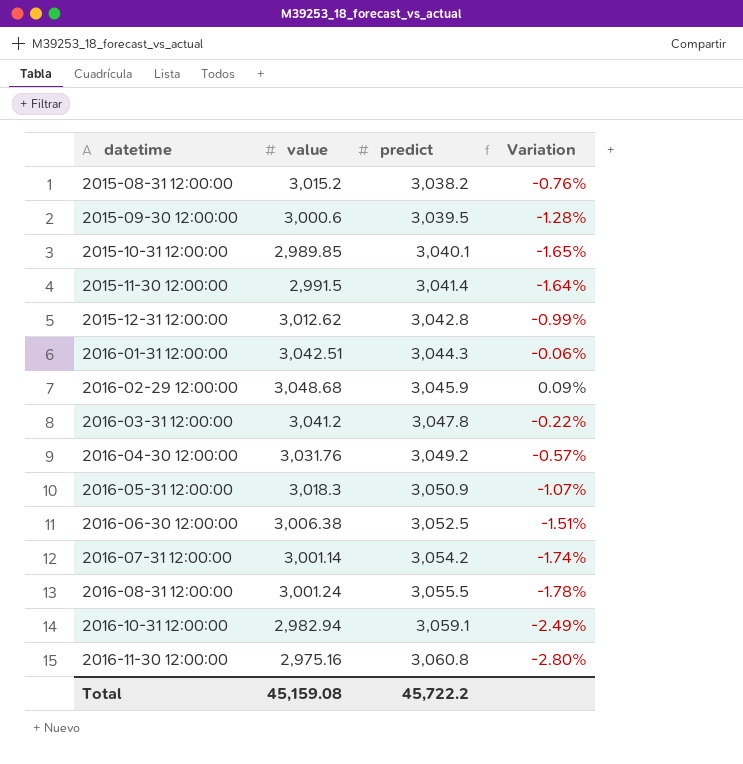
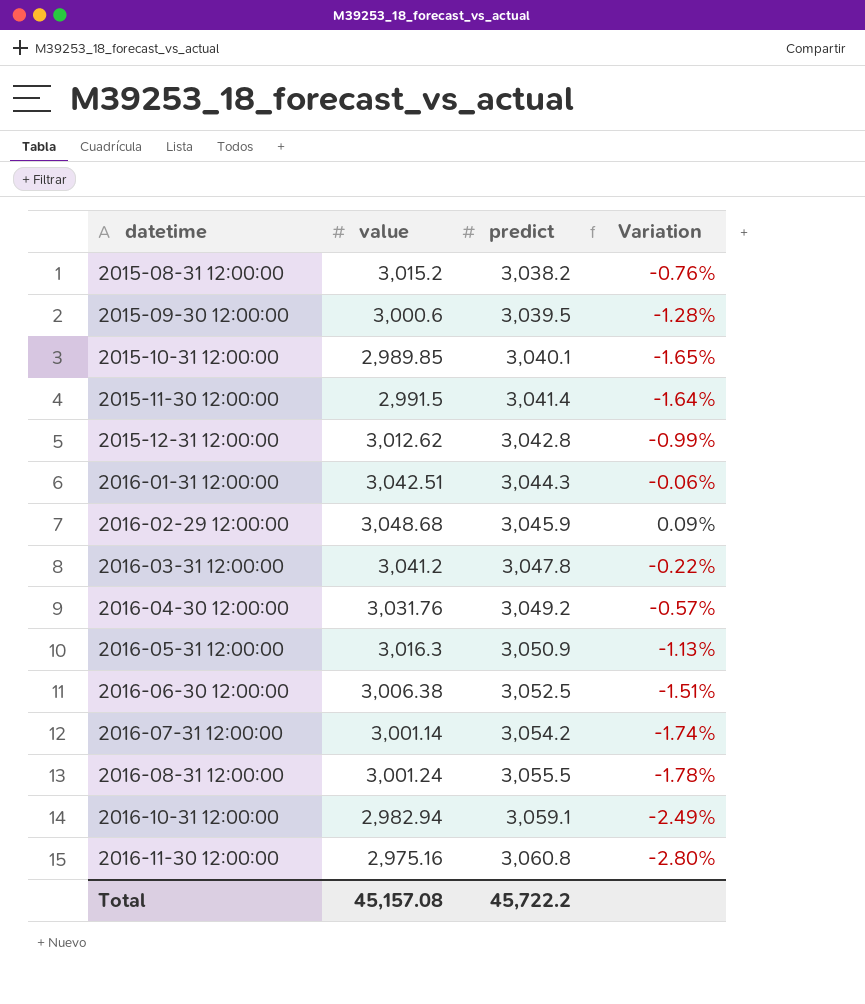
2016-05-31 12:00:00 | value: 3,018.3 -> 3,016.3
2016-05-31 12:00:00 | Variation: -1.07% -> -1.13%
Total | value: 45,159.08 -> 45,157.08

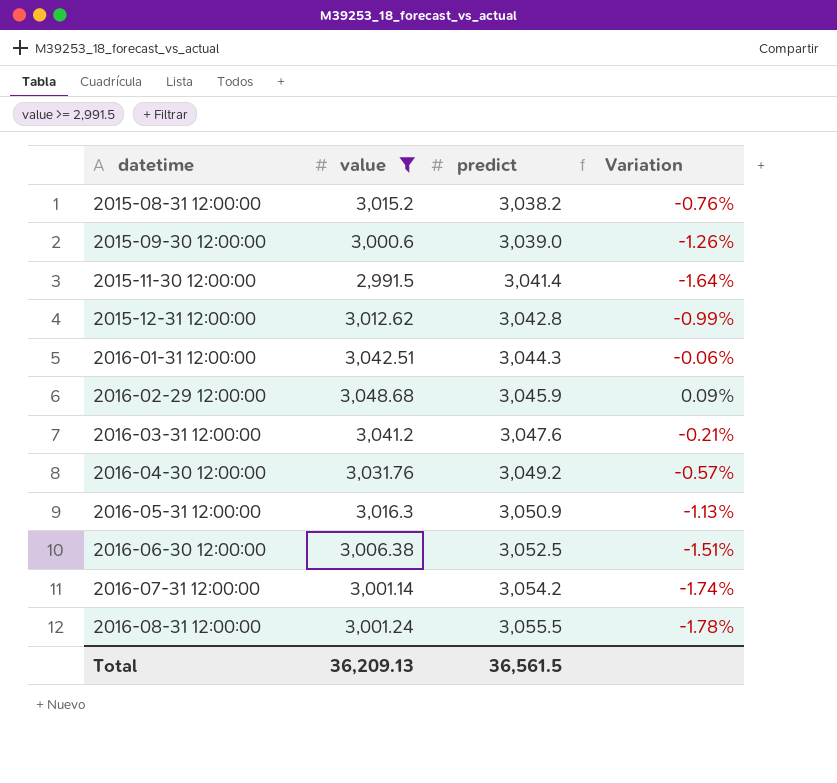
filter: none -> value >= 2,991.5
2015-09-30 12:00:00 | predict: 3,039.5 -> 3,039.0
2015-09-30 12:00:00 | Variation: -1.28% -> -1.26%
2016-03-31 12:00:00 | predict: 3,047.8 -> 3,047.6
2016-03-31 12:00:00 | Variation: -0.22% -> -0.21%
Total | value: 45,157.08 -> 36,209.13
Total | predict: 45,722.2 -> 36,561.5

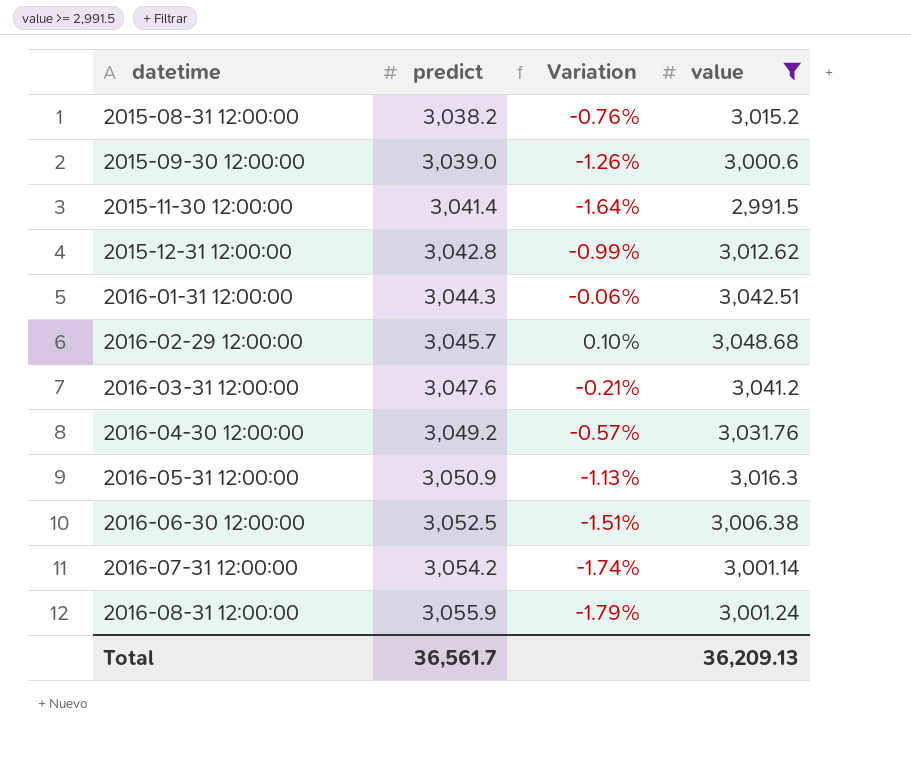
column value | position: 2 -> 4
2016-02-29 12:00:00 | predict: 3,045.9 -> 3,045.7
2016-02-29 12:00:00 | Variation: 0.09% -> 0.10%
2016-08-31 12:00:00 | predict: 3,055.5 -> 3,055.9
2016-08-31 12:00:00 | Variation: -1.78% -> -1.79%
Total | predict: 36,561.5 -> 36,561.7

